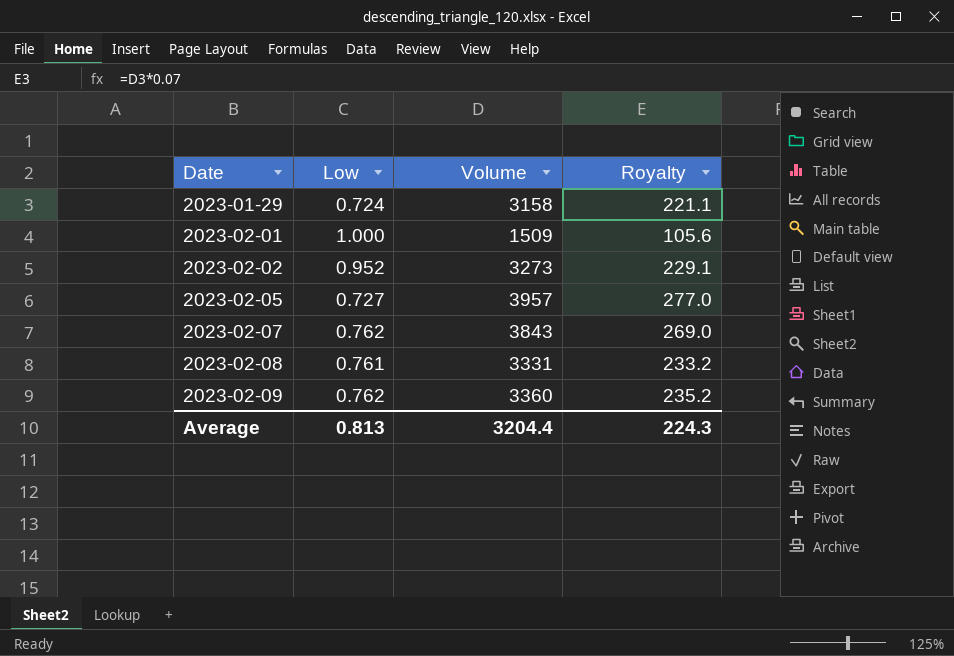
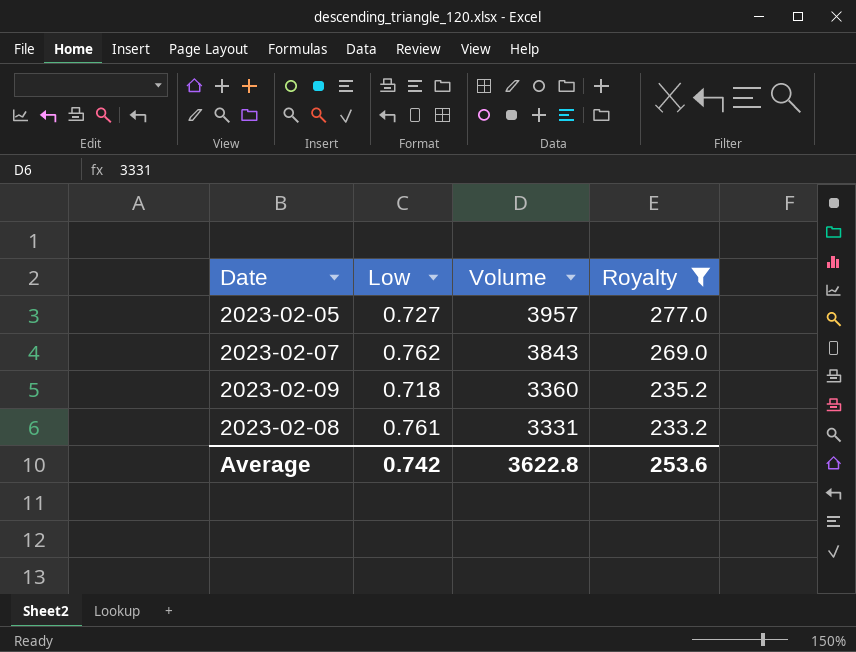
filter: none -> Royalty >= 233.2
row order: Date ascending -> Volume descending
2023-02-09 | Low: 0.762 -> 0.718
Average | Low: 0.813 -> 0.742
Average | Volume: 3204.4 -> 3622.8
Average | Royalty: 224.3 -> 253.6

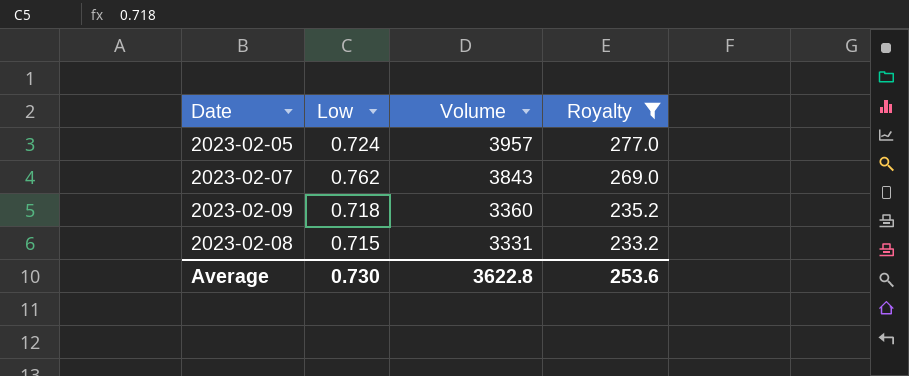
2023-02-05 | Low: 0.727 -> 0.724
2023-02-08 | Low: 0.761 -> 0.715
Average | Low: 0.742 -> 0.730

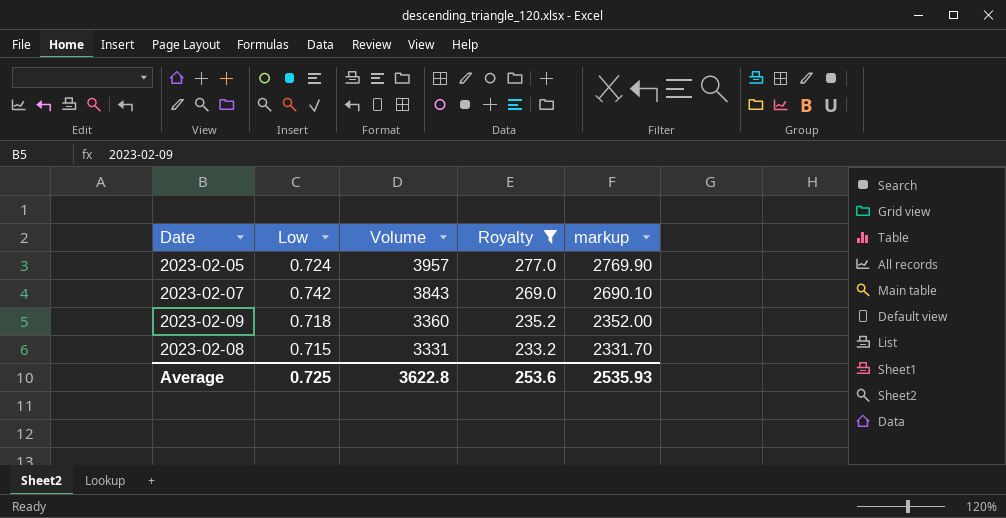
column markup | formula: none -> [Volume] * 0.7
2023-02-07 | Low: 0.762 -> 0.742
Average | Low: 0.730 -> 0.725

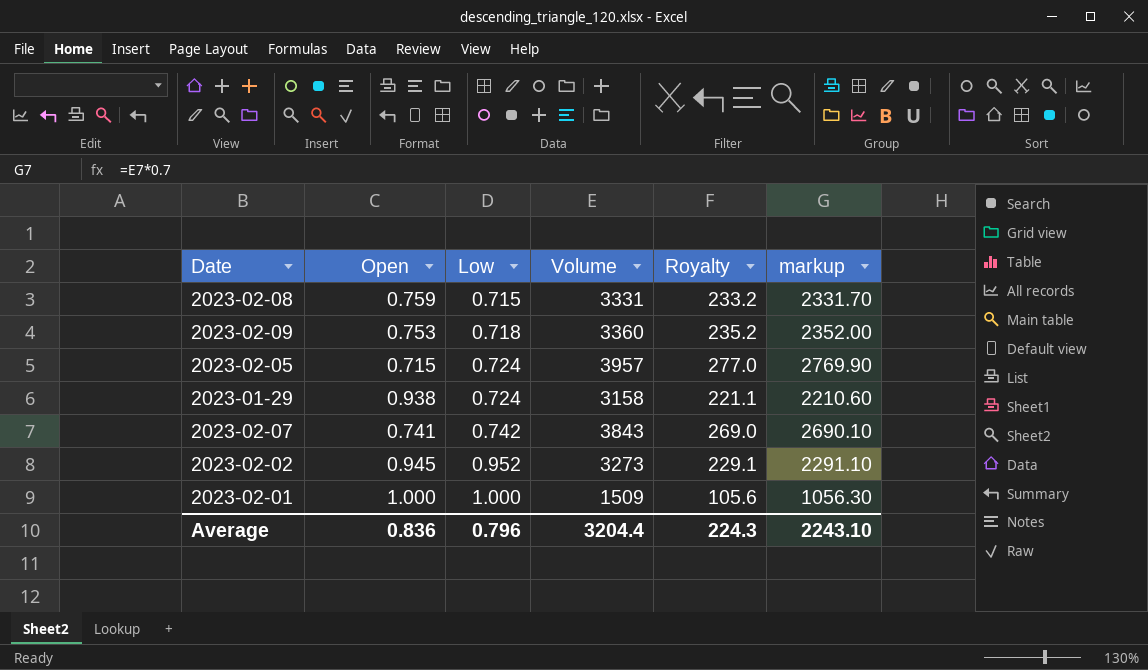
filter: Royalty >= 233.2 -> none
row order: Volume descending -> Low ascending
column Open | position: none -> 2
Average | Low: 0.725 -> 0.796
Average | Volume: 3622.8 -> 3204.4
Average | Royalty: 253.6 -> 224.3
Average | markup: 2535.93 -> 2243.10

